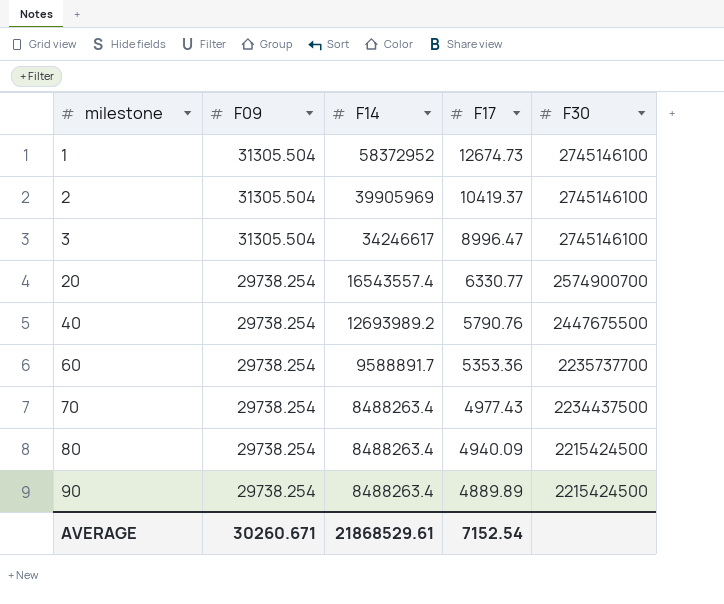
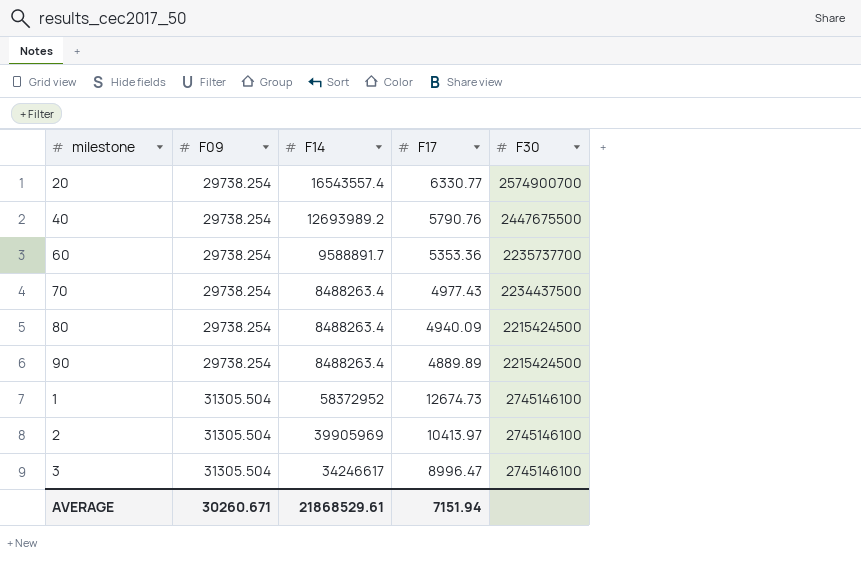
row order: milestone ascending -> F09 ascending
2 | F17: 10419.37 -> 10413.97
AVERAGE | F17: 7152.54 -> 7151.94

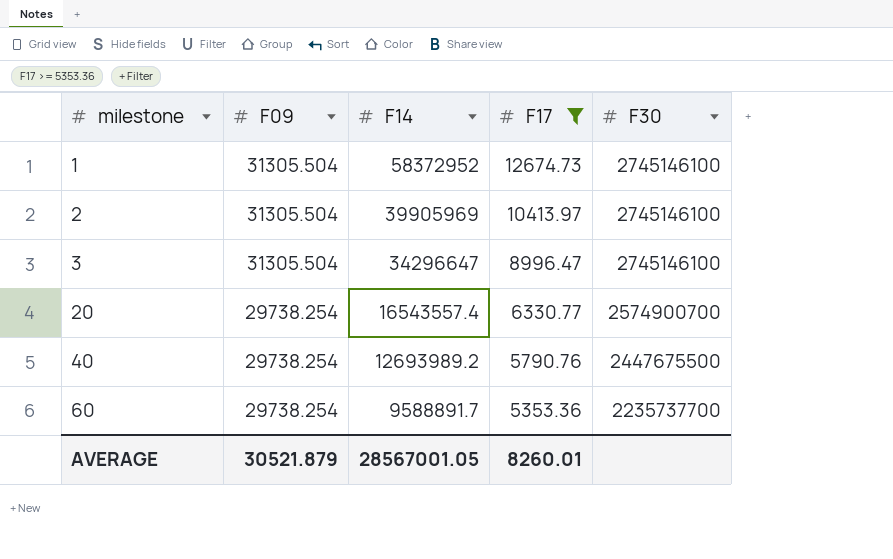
filter: none -> F17 >= 5353.36
row order: F09 ascending -> milestone ascending
3 | F14: 34246617 -> 34296647
AVERAGE | F09: 30260.671 -> 30521.879
AVERAGE | F14: 21868529.61 -> 28567001.05
AVERAGE | F17: 7151.94 -> 8260.01

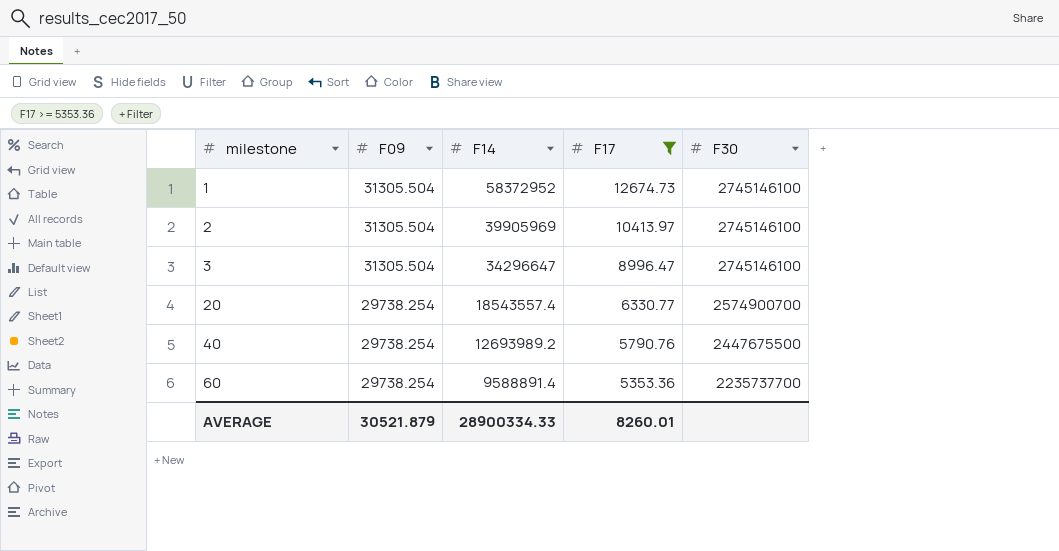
20 | F14: 16543557.4 -> 18543557.4
60 | F14: 9588891.7 -> 9588891.4
AVERAGE | F14: 28567001.05 -> 28900334.33

